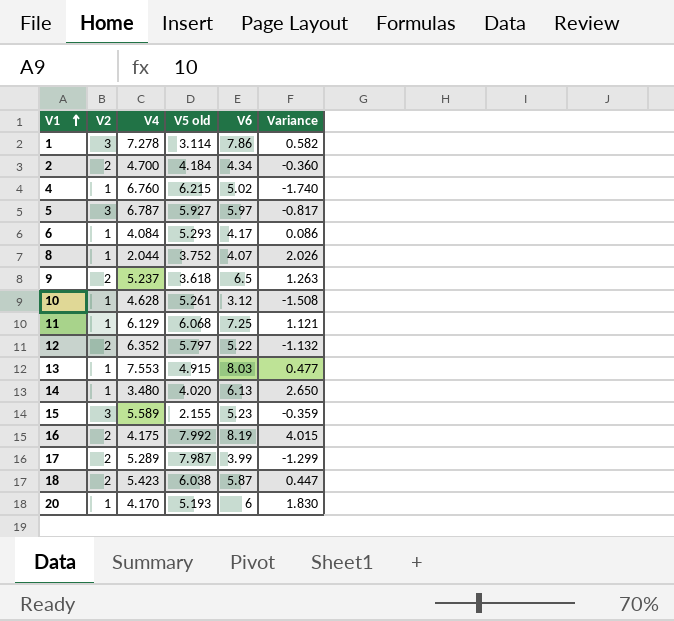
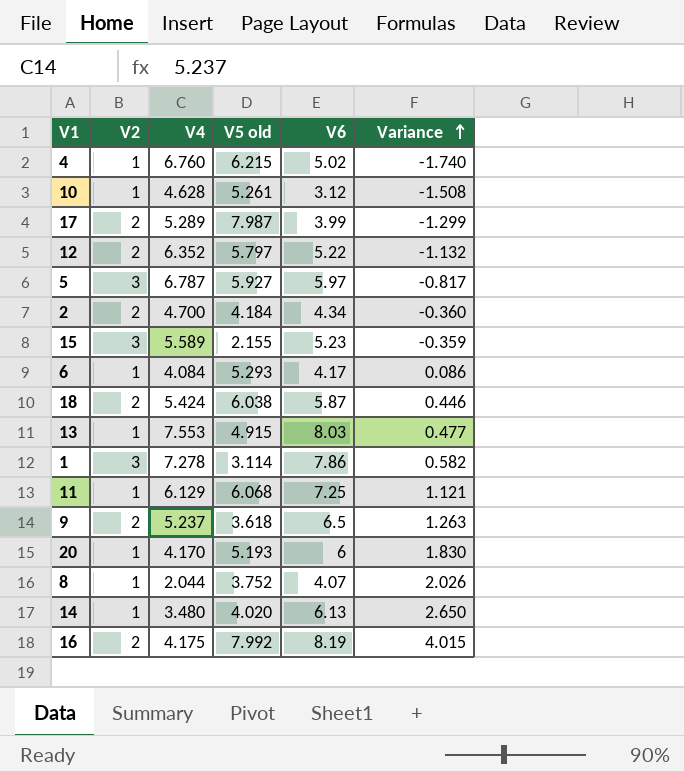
row order: V1 ascending -> Variance ascending
18 | V4: 5.423 -> 5.424
18 | Variance: 0.447 -> 0.446

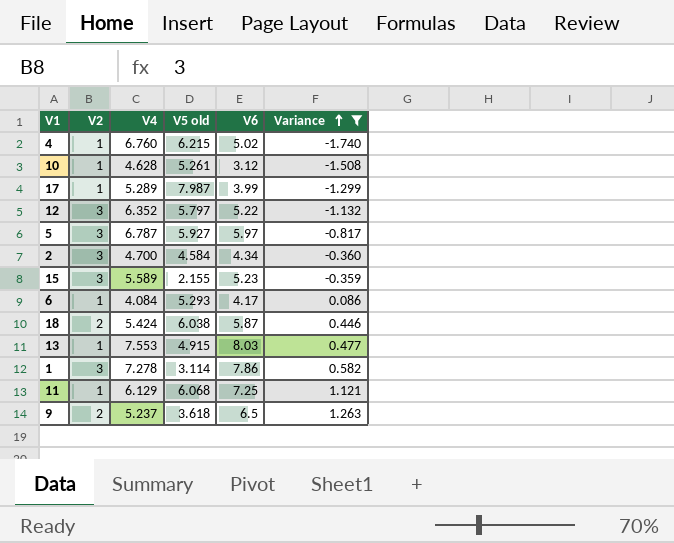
filter: none -> Variance <= 1.263
17 | V2: 2 -> 1
12 | V2: 2 -> 3
2 | V2: 2 -> 3
2 | V5 old: 4.184 -> 4.584

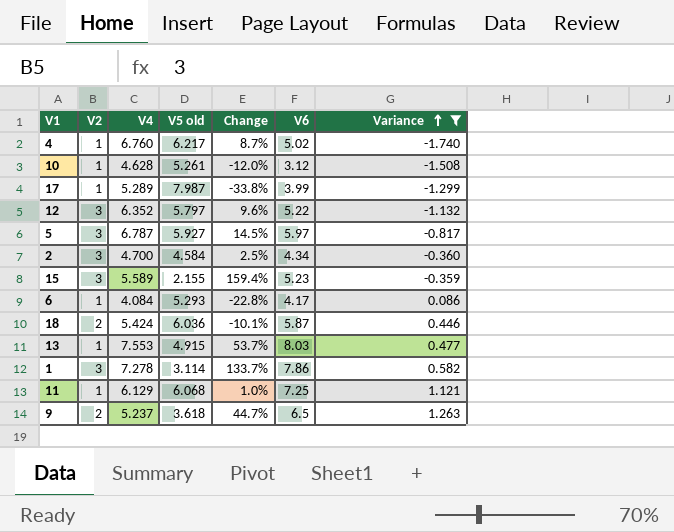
column Change | formula: none -> ([V4] - [V5 old]) / [V5 old]
4 | V5 old: 6.215 -> 6.217
18 | V5 old: 6.038 -> 6.036

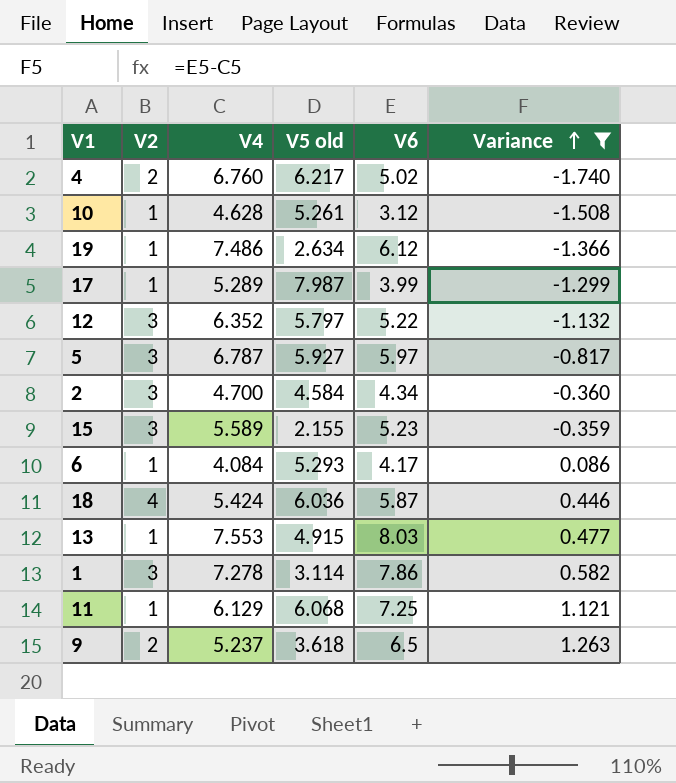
column Change | formula: ([V4] - [V5 old]) / [V5 old] -> none
4 | V2: 1 -> 2
row 19: none -> 1 | 7.486 | 2.634 | 6.12 | -1.366
18 | V2: 2 -> 4

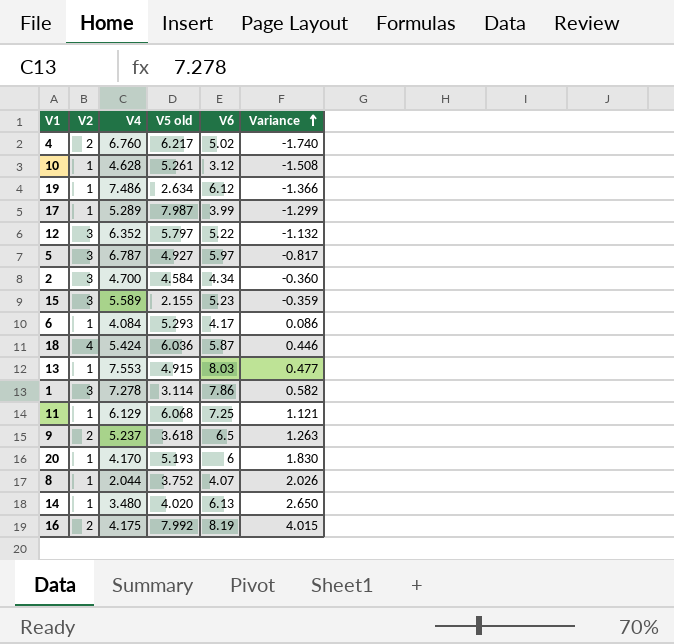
filter: Variance <= 1.263 -> none
5 | V5 old: 5.927 -> 4.927

